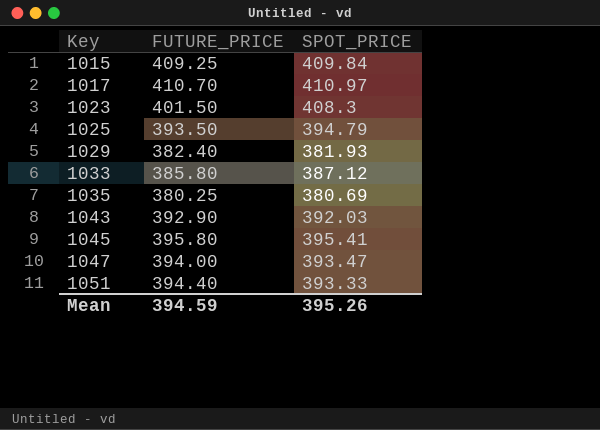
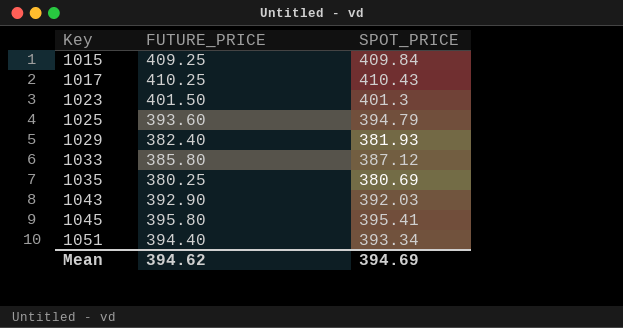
row 1047: 394.00 | 393.47 -> none
1017 | FUTURE_PRICE: 410.70 -> 410.25
1017 | SPOT_PRICE: 410.97 -> 410.43
1023 | SPOT_PRICE: 408.3 -> 401.3
1025 | FUTURE_PRICE: 393.50 -> 393.60
1051 | SPOT_PRICE: 393.33 -> 393.34
Mean | FUTURE_PRICE: 394.59 -> 394.62
Mean | SPOT_PRICE: 395.26 -> 394.69

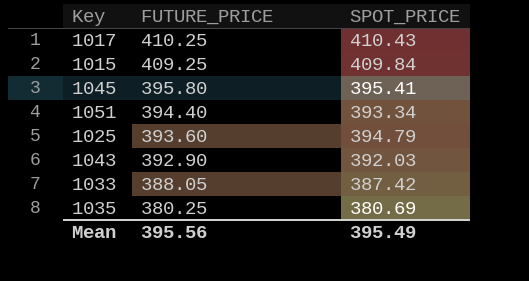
row order: Key ascending -> FUTURE_PRICE descending
row 1023: 401.50 | 401.3 -> none
row 1029: 382.40 | 381.93 -> none
1033 | FUTURE_PRICE: 385.80 -> 388.05
1033 | SPOT_PRICE: 387.12 -> 387.42
Mean | FUTURE_PRICE: 394.62 -> 395.56
Mean | SPOT_PRICE: 394.69 -> 395.49

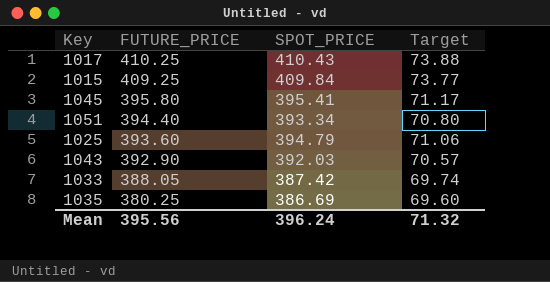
column Target | formula: none -> [SPOT_PRICE] * 0.18
1035 | SPOT_PRICE: 380.69 -> 386.69
Mean | SPOT_PRICE: 395.49 -> 396.24

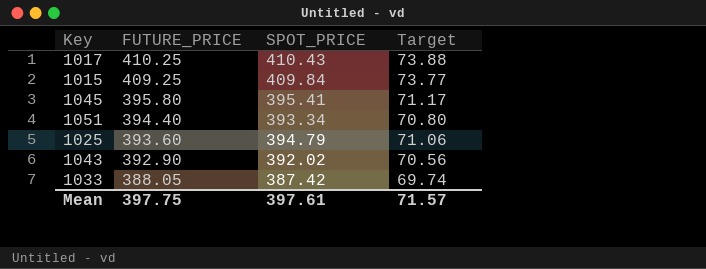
row 1035: 380.25 | 386.69 | 69.60 -> none
1043 | SPOT_PRICE: 392.03 -> 392.02
1043 | Target: 70.57 -> 70.56
Mean | FUTURE_PRICE: 395.56 -> 397.75
Mean | SPOT_PRICE: 396.24 -> 397.61
Mean | Target: 71.32 -> 71.57

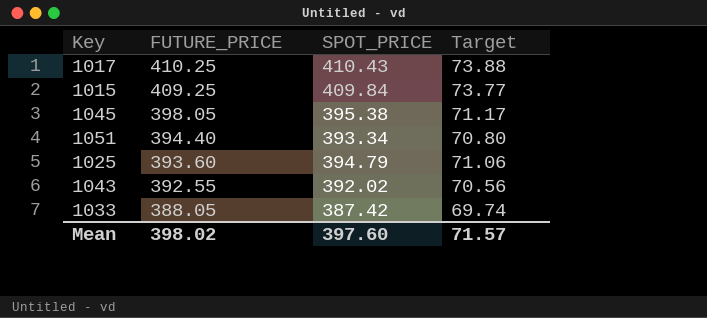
1045 | FUTURE_PRICE: 395.80 -> 398.05
1045 | SPOT_PRICE: 395.41 -> 395.38
1043 | FUTURE_PRICE: 392.90 -> 392.55
Mean | FUTURE_PRICE: 397.75 -> 398.02
Mean | SPOT_PRICE: 397.61 -> 397.60

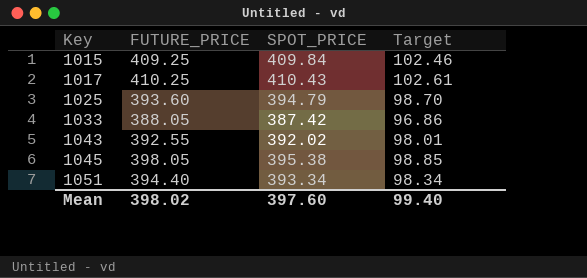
row order: FUTURE_PRICE descending -> Key ascending
column Target | formula: [SPOT_PRICE] * 0.18 -> [SPOT_PRICE] * 0.25
Mean | Target: 71.57 -> 99.40

